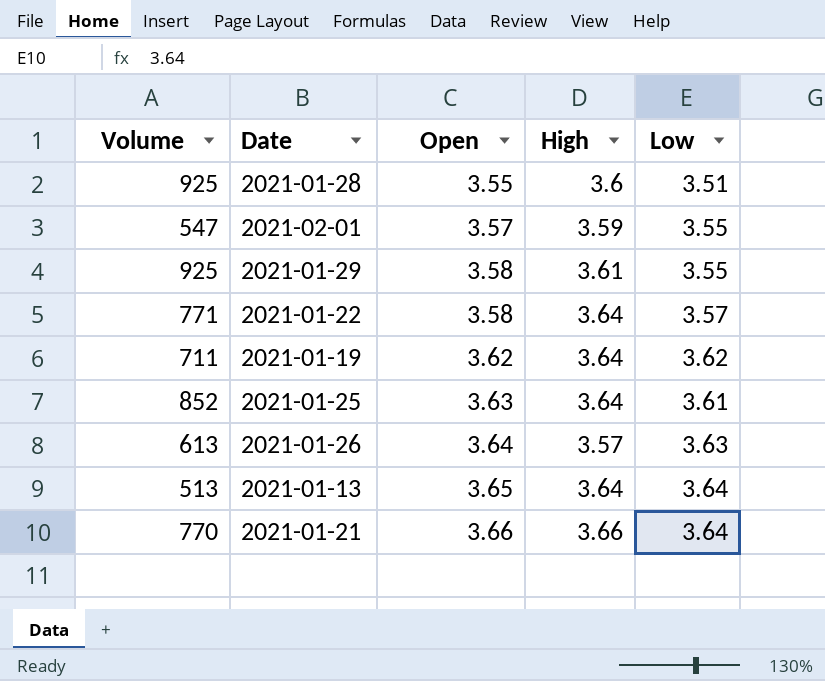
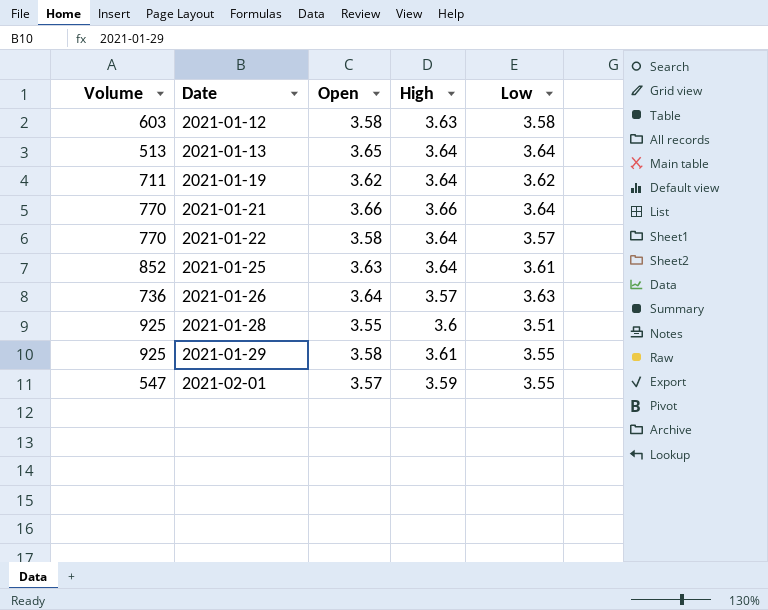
row order: Open ascending -> Date ascending
row 2021-01-12: none -> 603 | 3.58 | 3.63 | 3.58
2021-01-22 | Volume: 771 -> 770
2021-01-26 | Volume: 613 -> 736

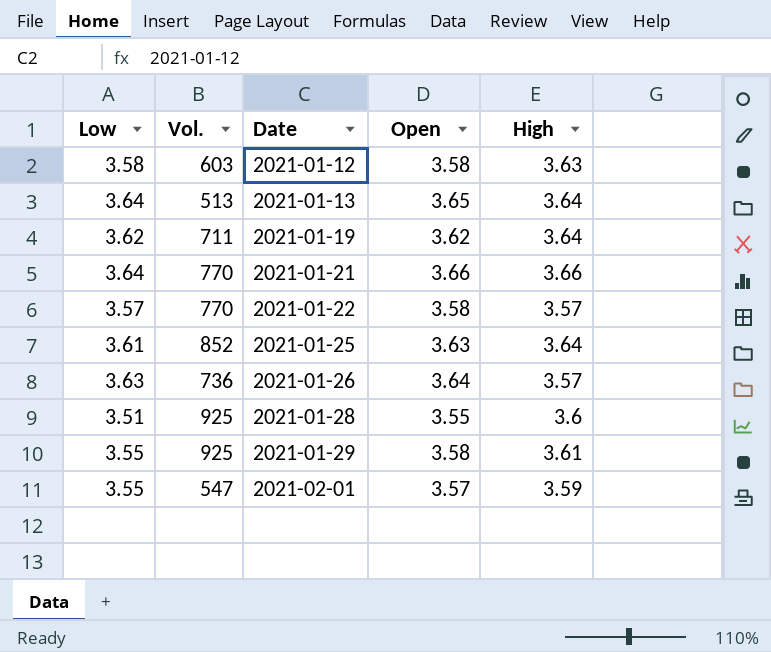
column Low | position: 5 -> 1
column name: Volume -> Vol.
2021-01-22 | High: 3.64 -> 3.57

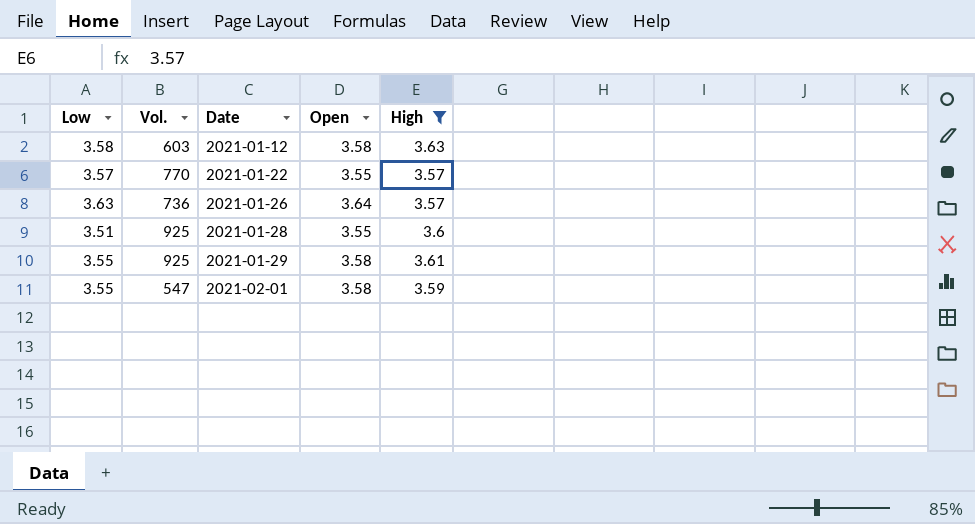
filter: none -> High <= 3.63
2021-01-22 | Open: 3.58 -> 3.55
2021-02-01 | Open: 3.57 -> 3.58

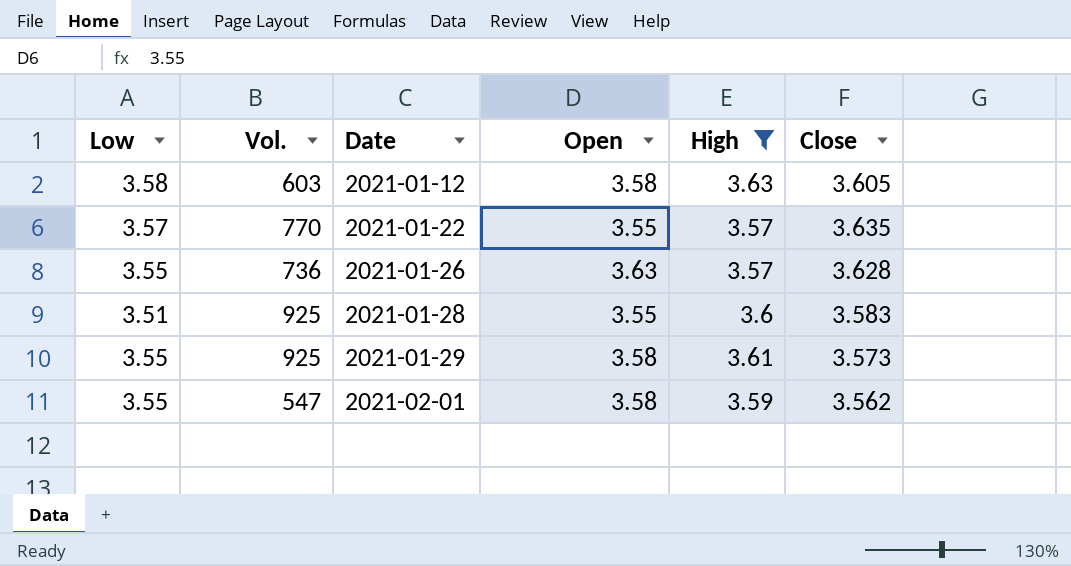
column Close | position: none -> 6
2021-01-26 | Low: 3.63 -> 3.55
2021-01-26 | Open: 3.64 -> 3.63

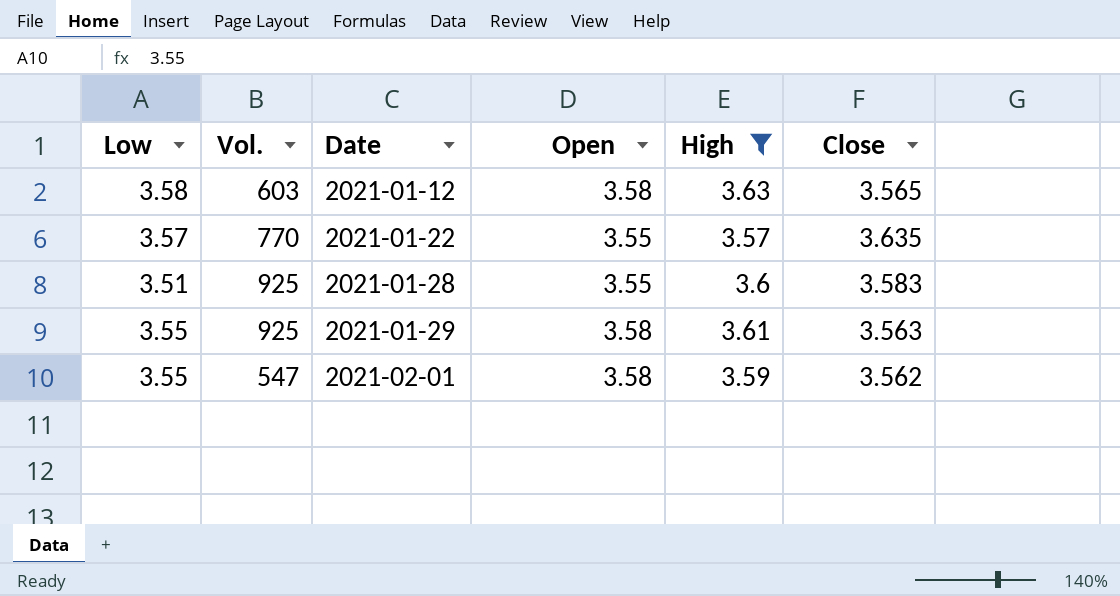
row 2021-01-26: 3.55 | 736 | 3.63 | 3.57 | 3.628 -> none
2021-01-12 | Close: 3.605 -> 3.565
2021-01-29 | Close: 3.573 -> 3.563

